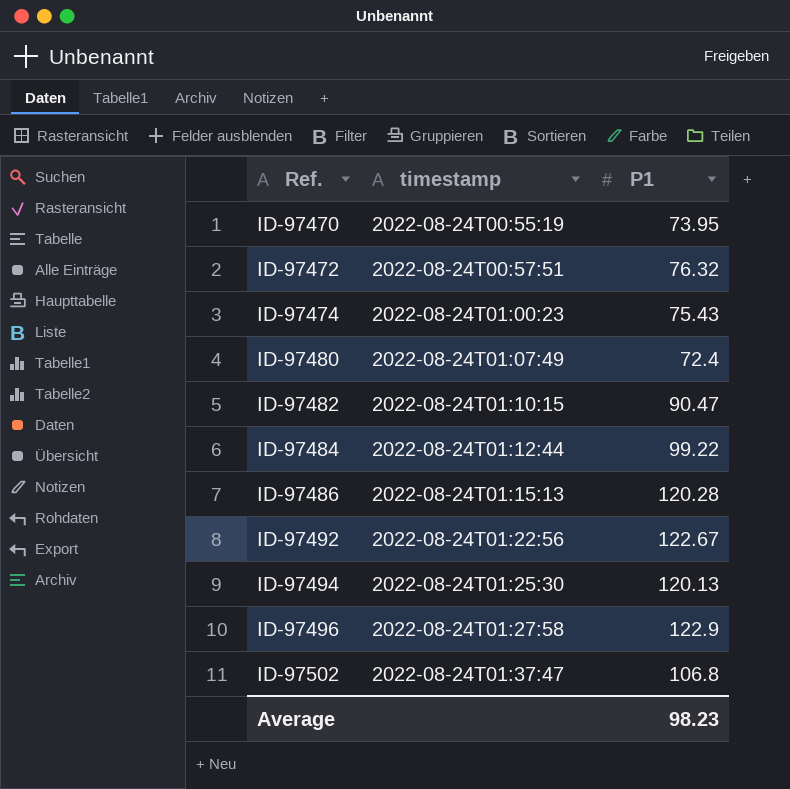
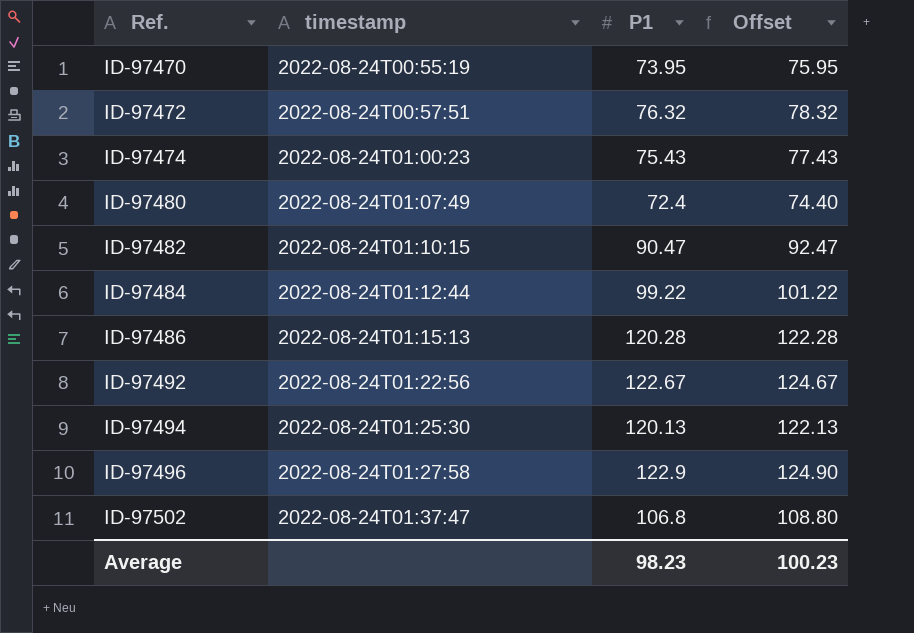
column Offset | formula: none -> [P1] + 2

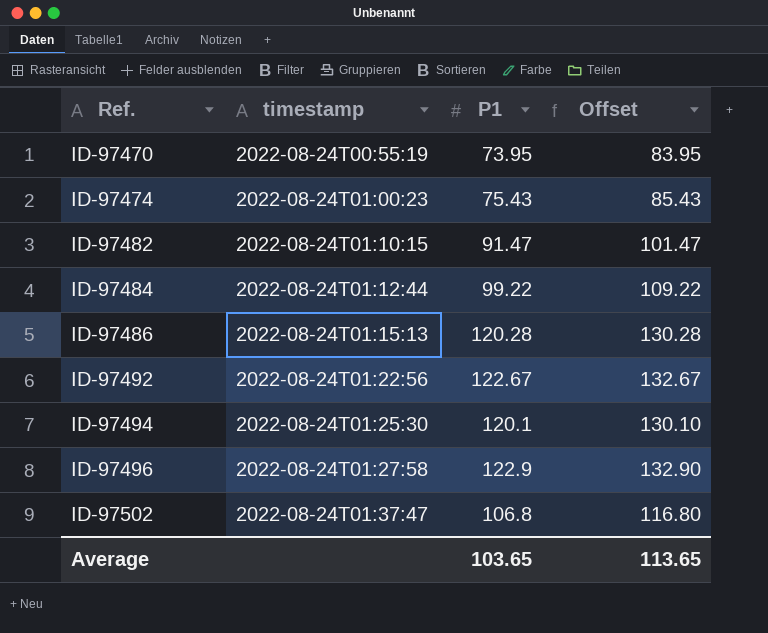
column Offset | formula: [P1] + 2 -> [P1] + 10
row ID-97472: 2022-08-24T00:57:51 | 76.32 | 78.32 -> none
row ID-97480: 2022-08-24T01:07:49 | 72.4 | 74.40 -> none
ID-97482 | P1: 90.47 -> 91.47
ID-97494 | P1: 120.13 -> 120.1
Average | P1: 98.23 -> 103.65
Average | Offset: 100.23 -> 113.65

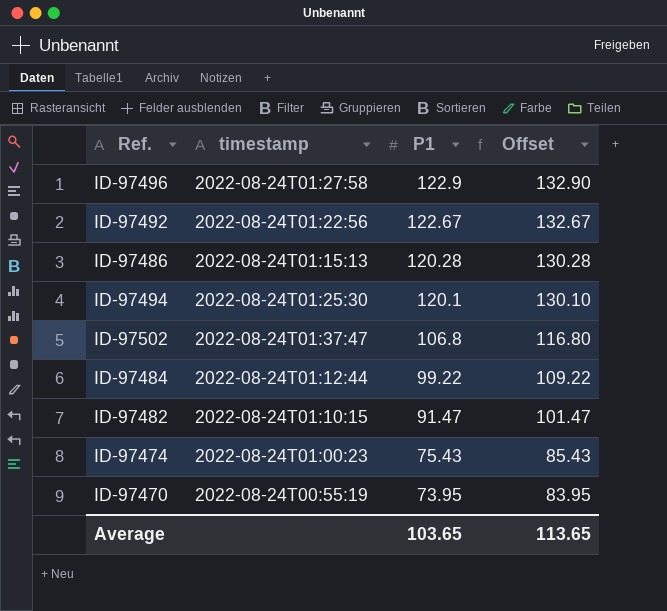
row order: Ref. ascending -> P1 descending

